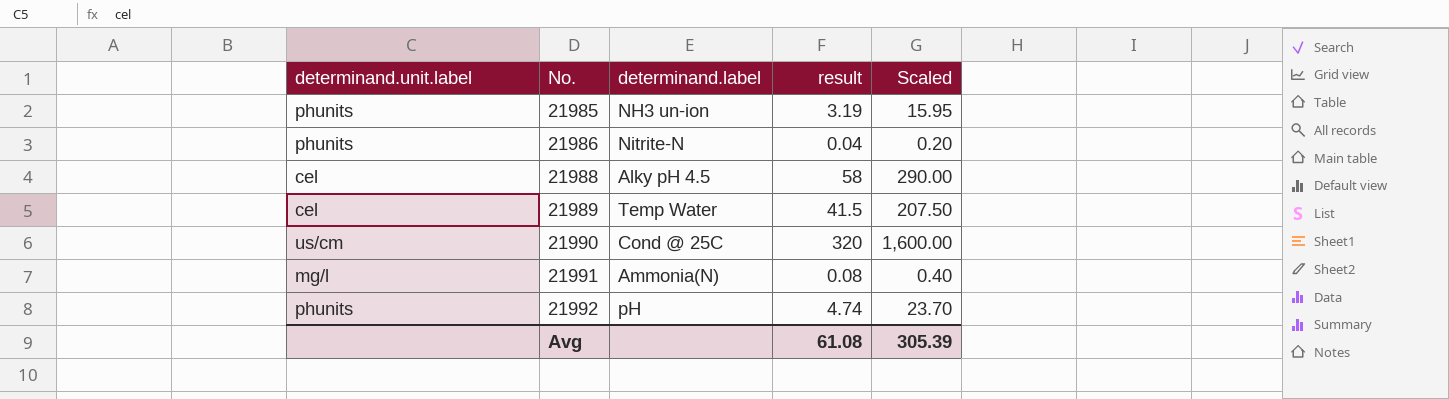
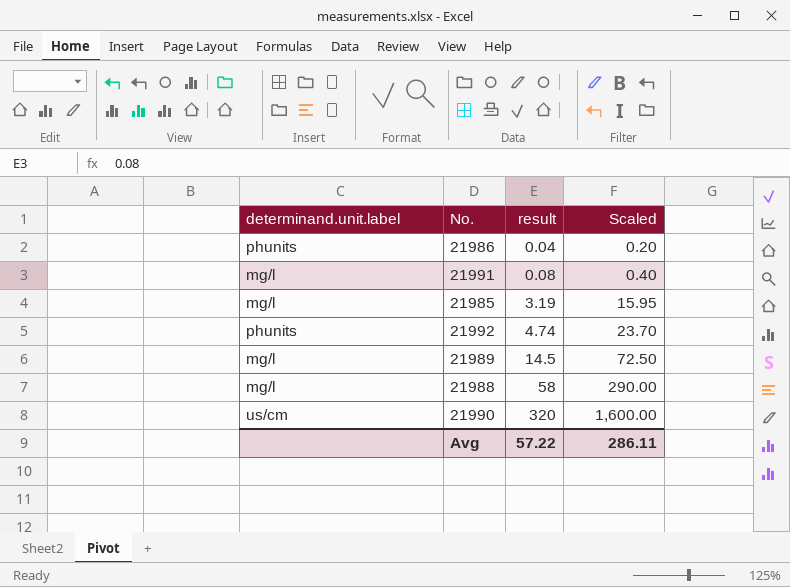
row order: No. ascending -> result ascending
column determinand.label | position: 3 -> none
21985 | determinand.unit.label: phunits -> mg/l
21989 | determinand.unit.label: cel -> mg/l
21989 | result: 41.5 -> 14.5
21989 | Scaled: 207.50 -> 72.50
21988 | determinand.unit.label: cel -> mg/l
Avg | result: 61.08 -> 57.22
Avg | Scaled: 305.39 -> 286.11

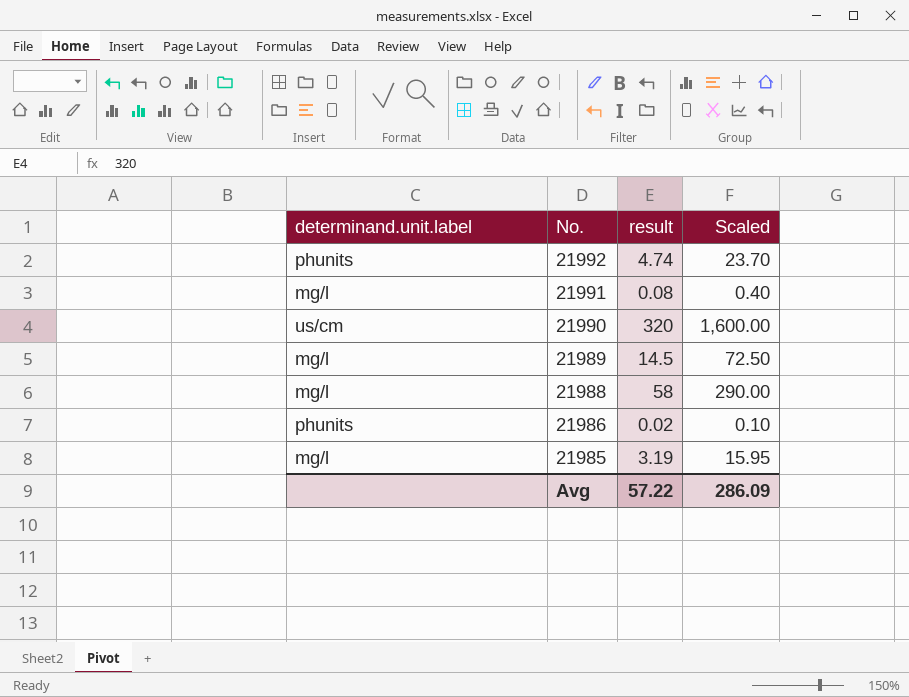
row order: result ascending -> No. descending
21986 | result: 0.04 -> 0.02
21986 | Scaled: 0.20 -> 0.10
Avg | Scaled: 286.11 -> 286.09

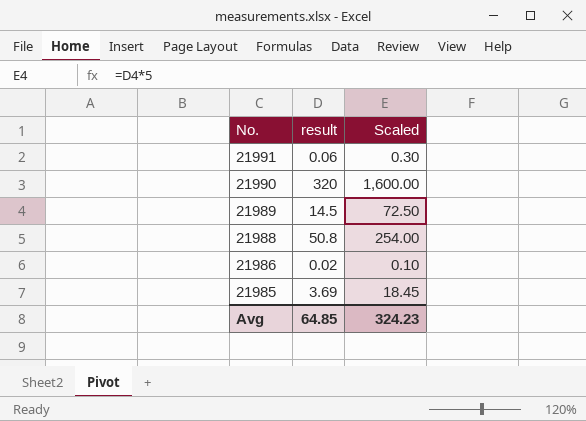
column determinand.unit.label | position: 1 -> none
row 21992: phunits | 4.74 | 23.70 -> none
21991 | result: 0.08 -> 0.06
21991 | Scaled: 0.40 -> 0.30
21988 | result: 58 -> 50.8
21988 | Scaled: 290.00 -> 254.00
21985 | result: 3.19 -> 3.69
21985 | Scaled: 15.95 -> 18.45
Avg | result: 57.22 -> 64.85
Avg | Scaled: 286.09 -> 324.23

